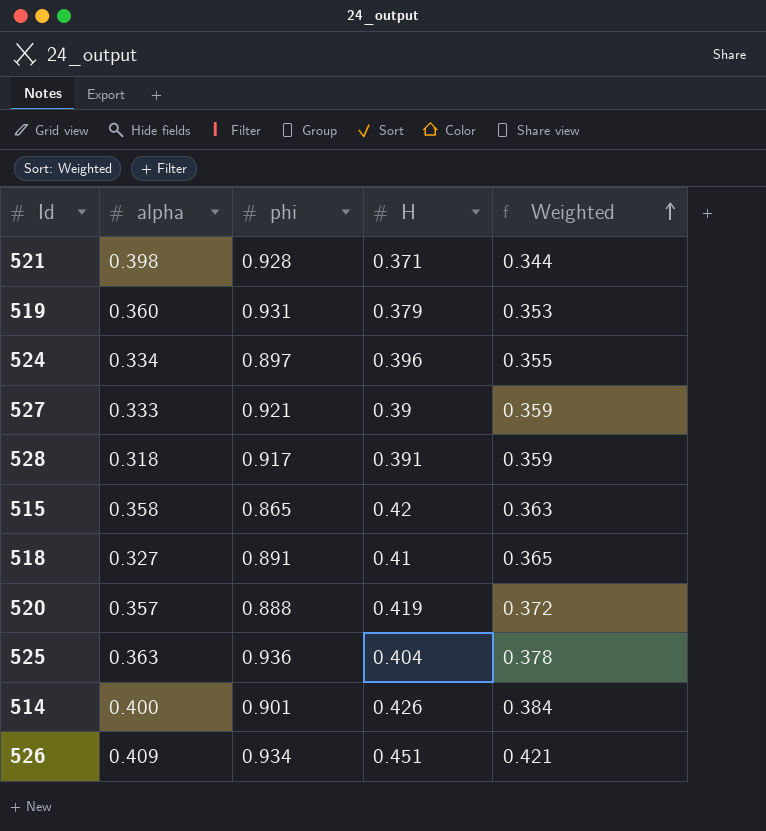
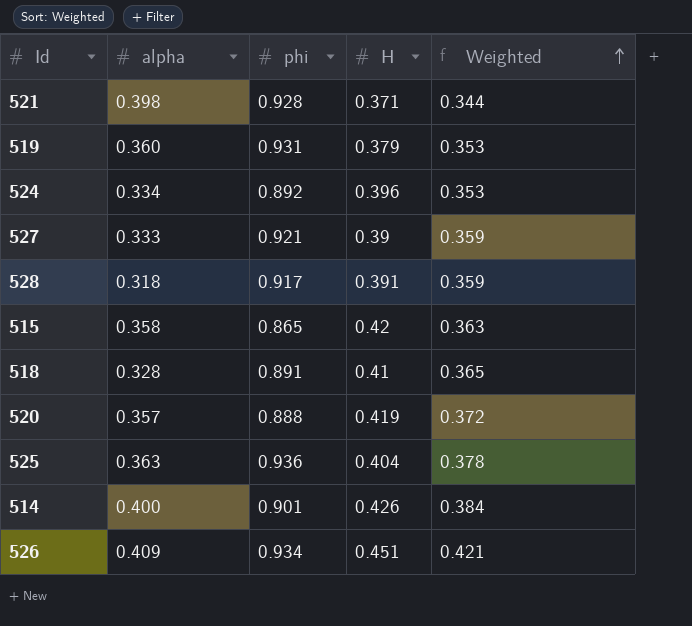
524 | phi: 0.897 -> 0.892
524 | Weighted: 0.355 -> 0.353
518 | alpha: 0.327 -> 0.328

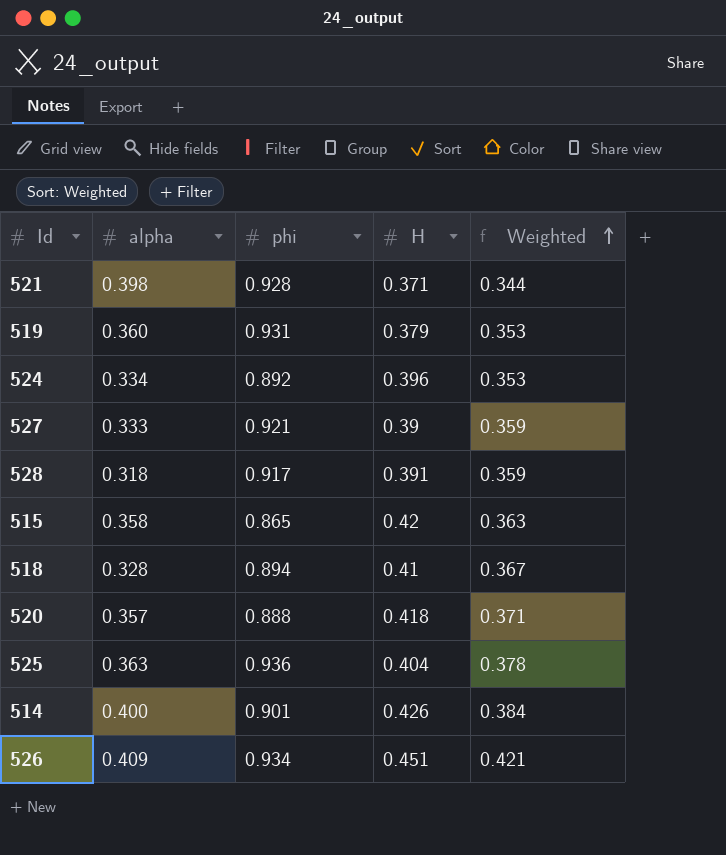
518 | phi: 0.891 -> 0.894
518 | Weighted: 0.365 -> 0.367
520 | H: 0.419 -> 0.418
520 | Weighted: 0.372 -> 0.371

